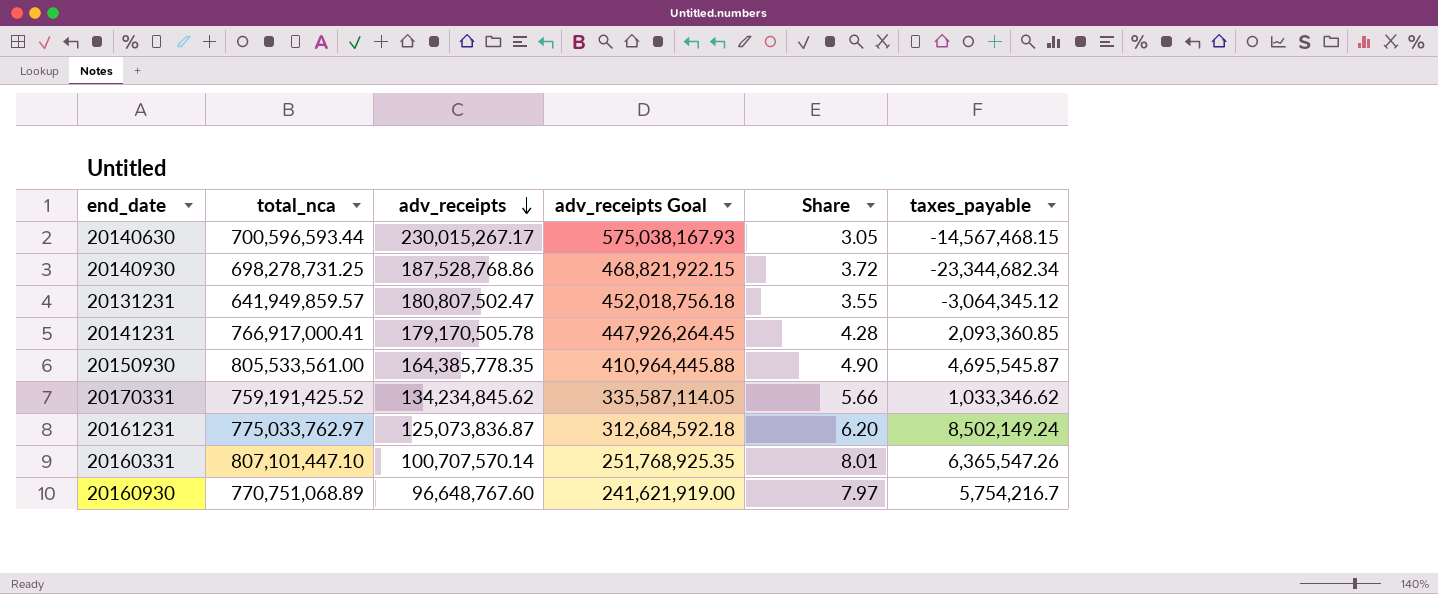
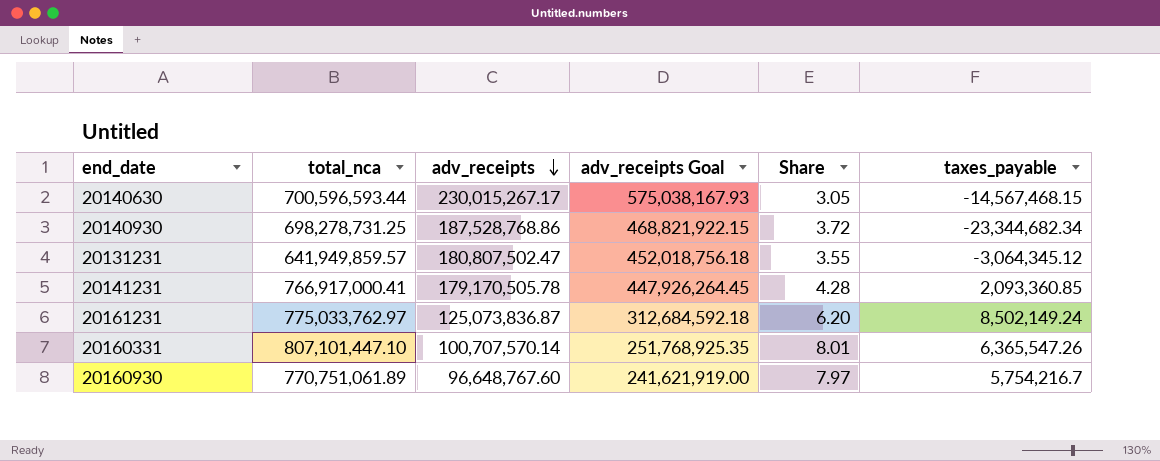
row 20150930: 805,533,561.00 | 164,385,778.35 | 410,964,445.88 | 4.90 | 4,695,545.87 -> none
row 20170331: 759,191,425.52 | 134,234,845.62 | 335,587,114.05 | 5.66 | 1,033,346.62 -> none
20160930 | total_nca: 770,751,068.89 -> 770,751,061.89

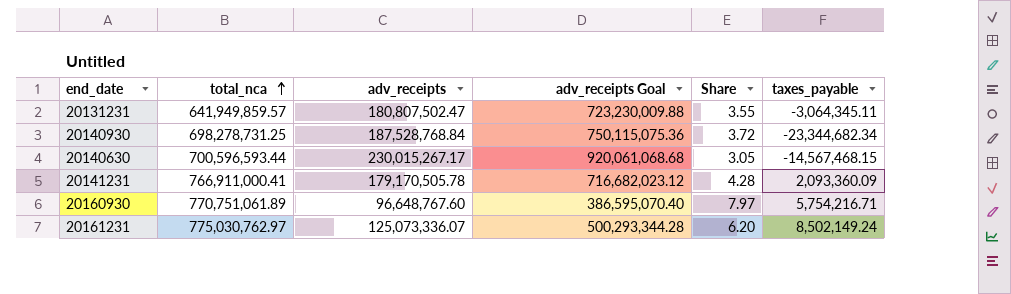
row order: adv_receipts descending -> total_nca ascending
column adv_receipts Goal | formula: [adv_receipts] * 2.5 -> [adv_receipts] * 4
row 20160331: 807,101,447.10 | 100,707,570.14 | 251,768,925.35 | 8.01 | 6,365,547.26 -> none
20131231 | taxes_payable: -3,064,345.12 -> -3,064,345.11
20140930 | adv_receipts: 187,528,768.86 -> 187,528,768.84
20141231 | total_nca: 766,917,000.41 -> 766,911,000.41
20141231 | taxes_payable: 2,093,360.85 -> 2,093,360.09
20160930 | taxes_payable: 5,754,216.7 -> 5,754,216.71
20161231 | total_nca: 775,033,762.97 -> 775,030,762.97
20161231 | adv_receipts: 125,073,836.87 -> 125,073,336.07

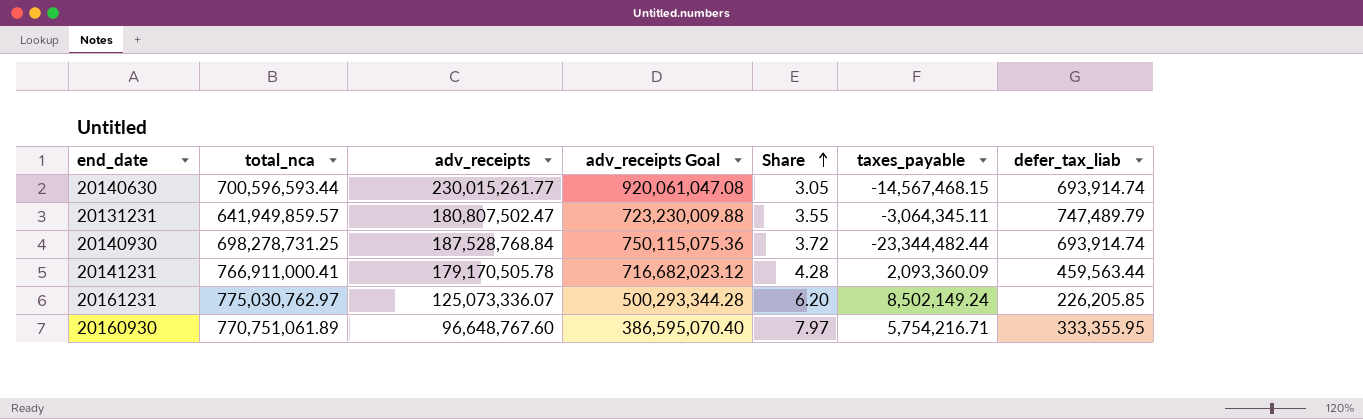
row order: total_nca ascending -> Share ascending
column defer_tax_liab | position: none -> 7
20140630 | adv_receipts: 230,015,267.17 -> 230,015,261.77
20140630 | adv_receipts Goal: 920,061,068.68 -> 920,061,047.08
20140930 | taxes_payable: -23,344,682.34 -> -23,344,482.44

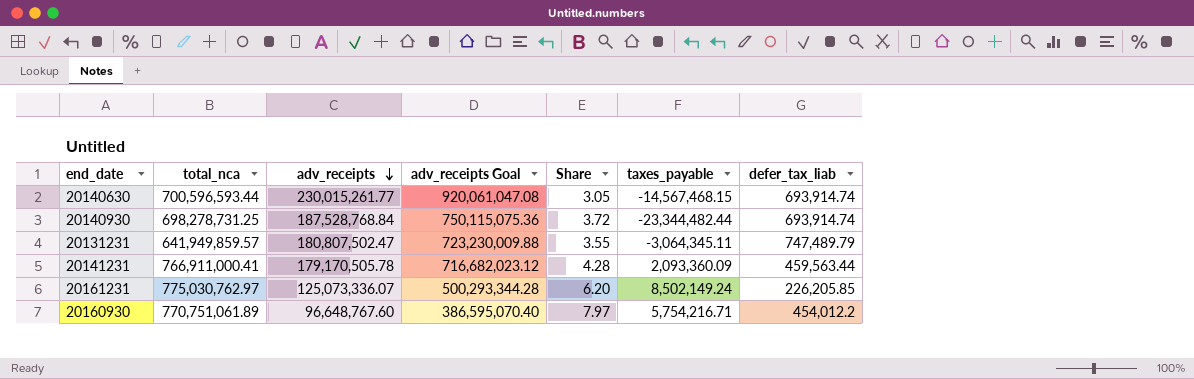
row order: Share ascending -> adv_receipts descending
20160930 | defer_tax_liab: 333,355.95 -> 454,012.2

